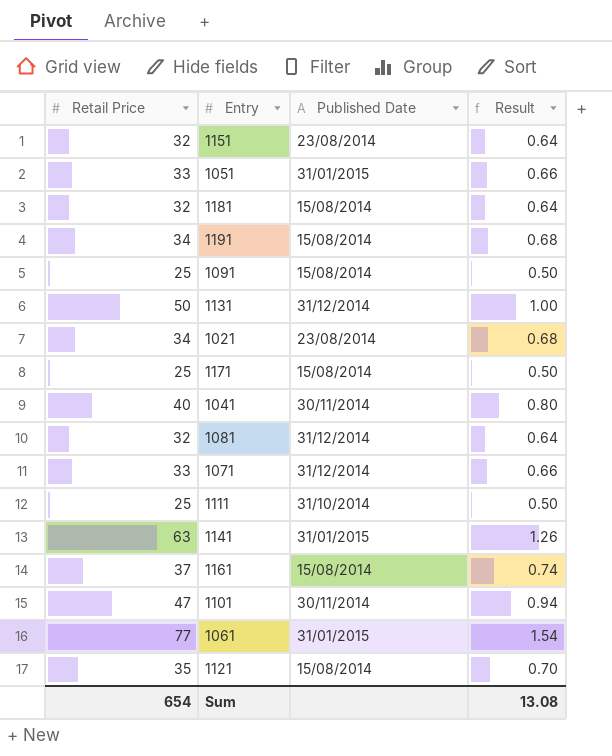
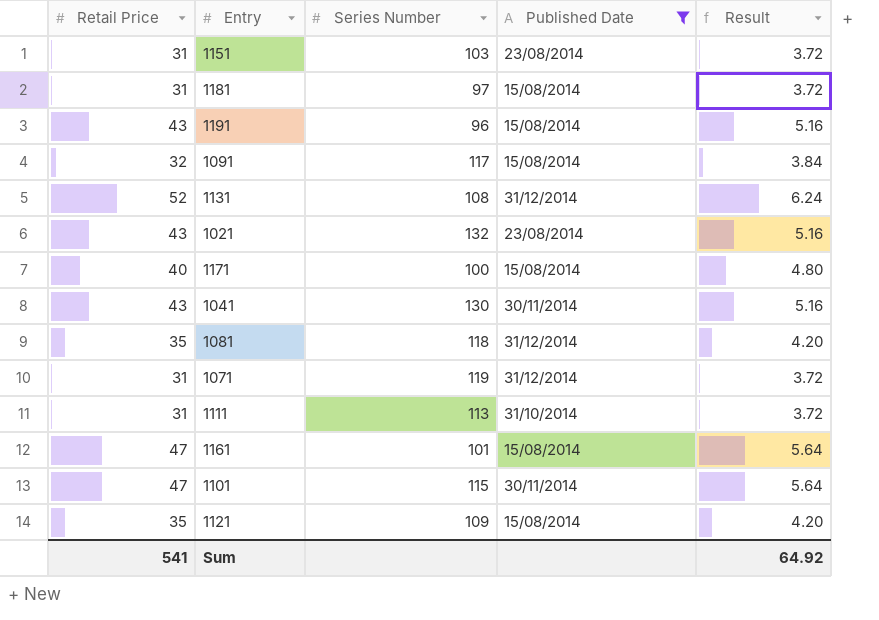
filter: none -> Published Date != 31/01/2015
column Series Number | position: none -> 3
column Result | formula: [Retail Price] * 0.02 -> [Retail Price] * 0.12
1151 | Retail Price: 32 -> 31
1181 | Retail Price: 32 -> 31
1191 | Retail Price: 34 -> 43
1091 | Retail Price: 25 -> 32
1131 | Retail Price: 50 -> 52
1021 | Retail Price: 34 -> 43
1171 | Retail Price: 25 -> 40
1041 | Retail Price: 40 -> 43
1081 | Retail Price: 32 -> 35
1071 | Retail Price: 33 -> 31
1111 | Retail Price: 25 -> 31
1161 | Retail Price: 37 -> 47
Sum | Retail Price: 654 -> 541
Sum | Result: 13.08 -> 64.92

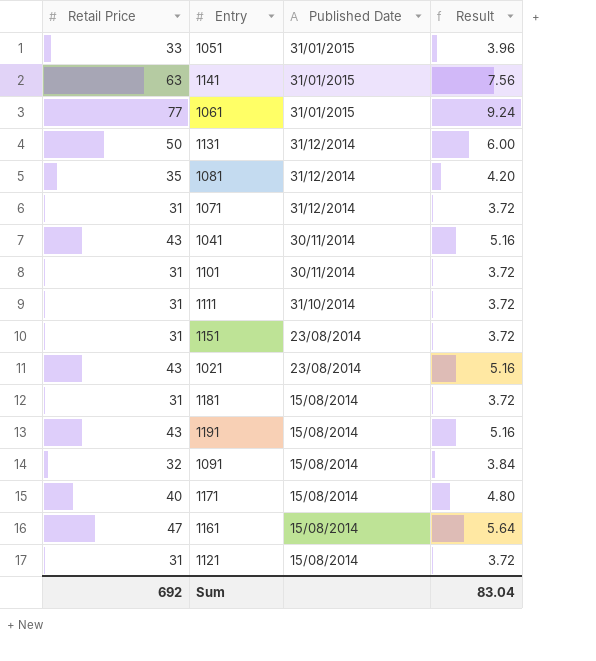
filter: Published Date != 31/01/2015 -> none
row order: none -> Published Date descending
column Series Number | position: 3 -> none
1131 | Retail Price: 52 -> 50
1131 | Result: 6.24 -> 6.00
1101 | Retail Price: 47 -> 31
1101 | Result: 5.64 -> 3.72
1121 | Retail Price: 35 -> 31
1121 | Result: 4.20 -> 3.72
Sum | Retail Price: 541 -> 692
Sum | Result: 64.92 -> 83.04

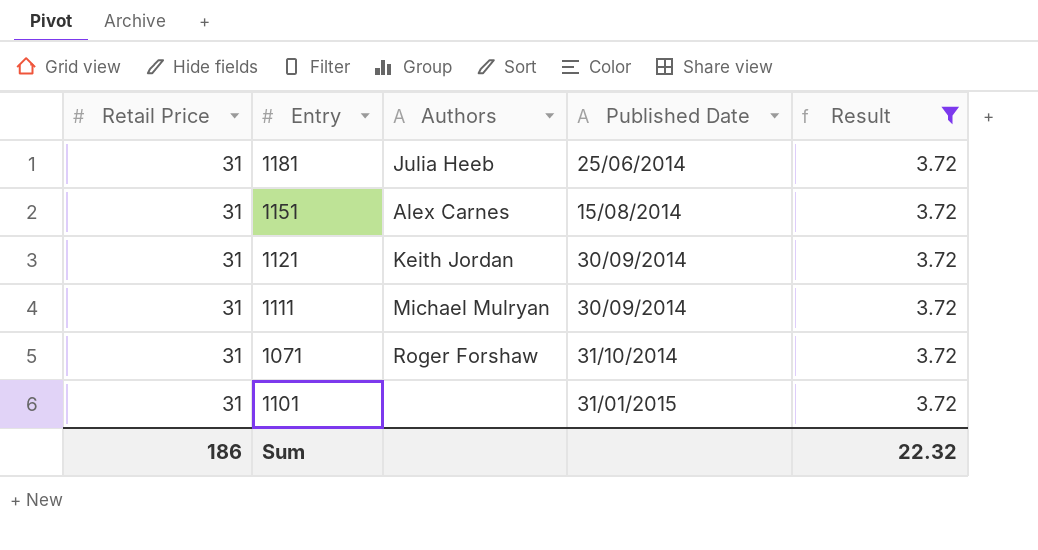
filter: none -> Result = 3.72
row order: Published Date descending -> Published Date ascending
column Authors | position: none -> 3
1181 | Published Date: 15/08/2014 -> 25/06/2014
1151 | Published Date: 23/08/2014 -> 15/08/2014
1121 | Published Date: 15/08/2014 -> 30/09/2014
1111 | Published Date: 31/10/2014 -> 30/09/2014
1071 | Published Date: 31/12/2014 -> 31/10/2014
1101 | Published Date: 30/11/2014 -> 31/01/2015
Sum | Retail Price: 692 -> 186
Sum | Result: 83.04 -> 22.32

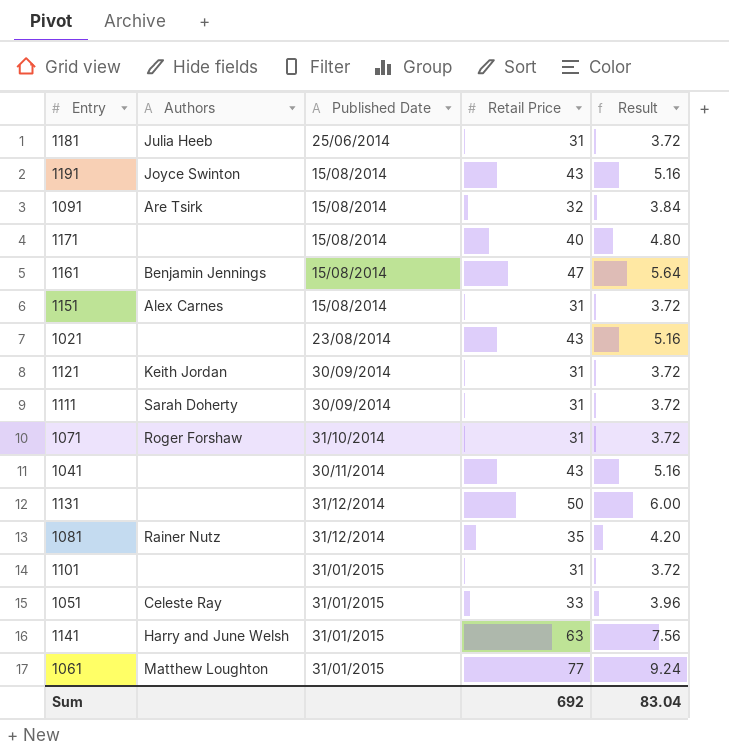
filter: Result = 3.72 -> none
column Retail Price | position: 1 -> 4
1111 | Authors: Michael Mulryan -> Sarah Doherty
Sum | Retail Price: 186 -> 692
Sum | Result: 22.32 -> 83.04

